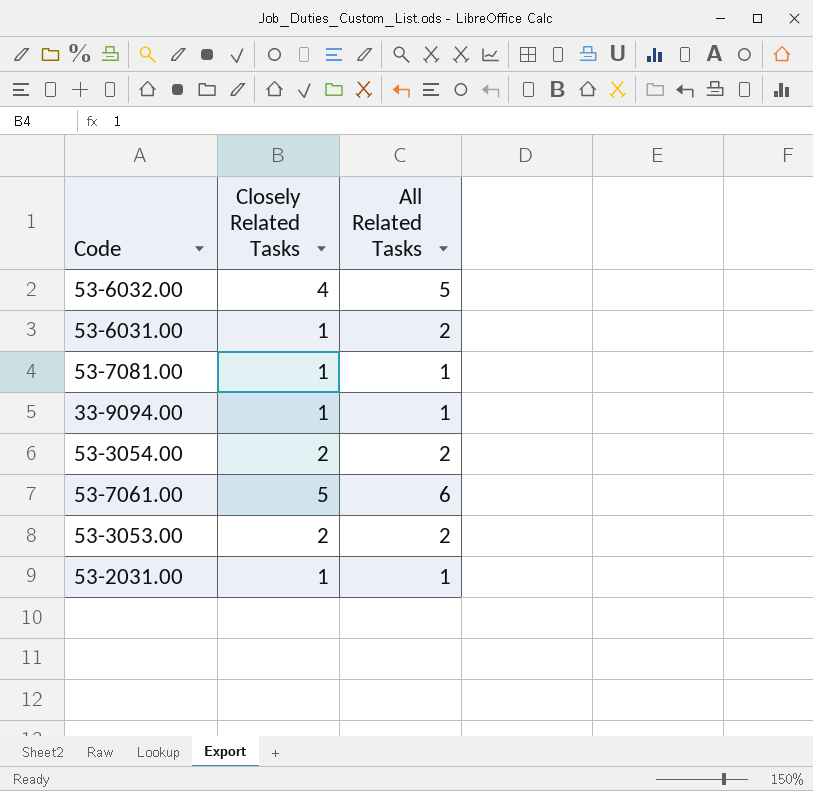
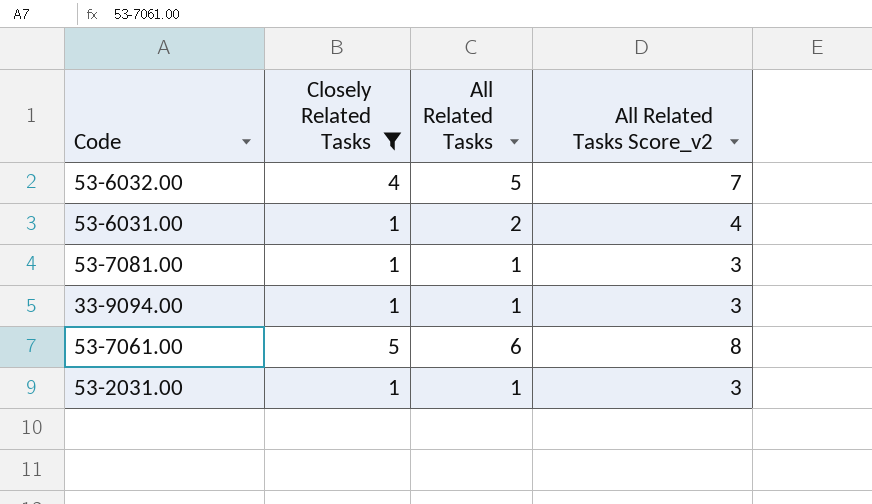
filter: none -> Closely Related Tasks != 2
column All Related Tasks Score_v2 | formula: none -> [All Related Tasks] + 2

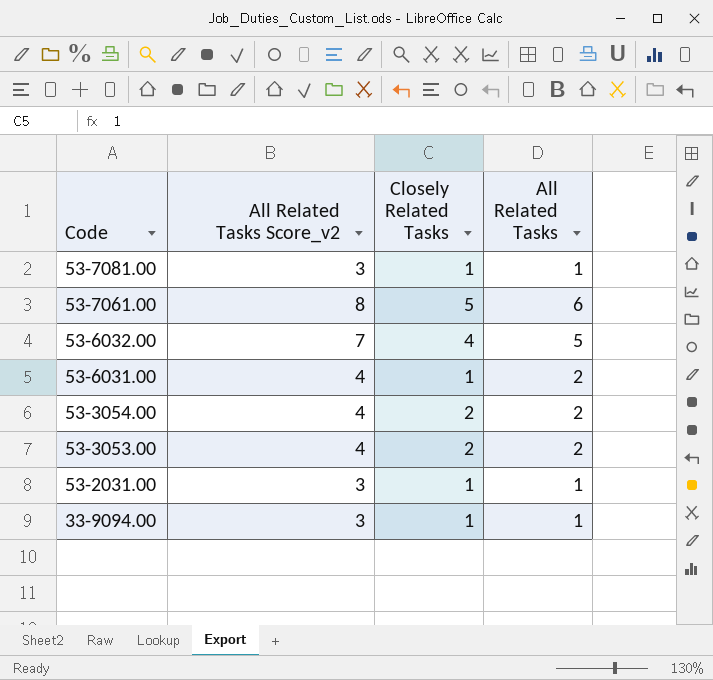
filter: Closely Related Tasks != 2 -> none
row order: none -> Code descending
column All Related Tasks Score_v2 | position: 4 -> 2

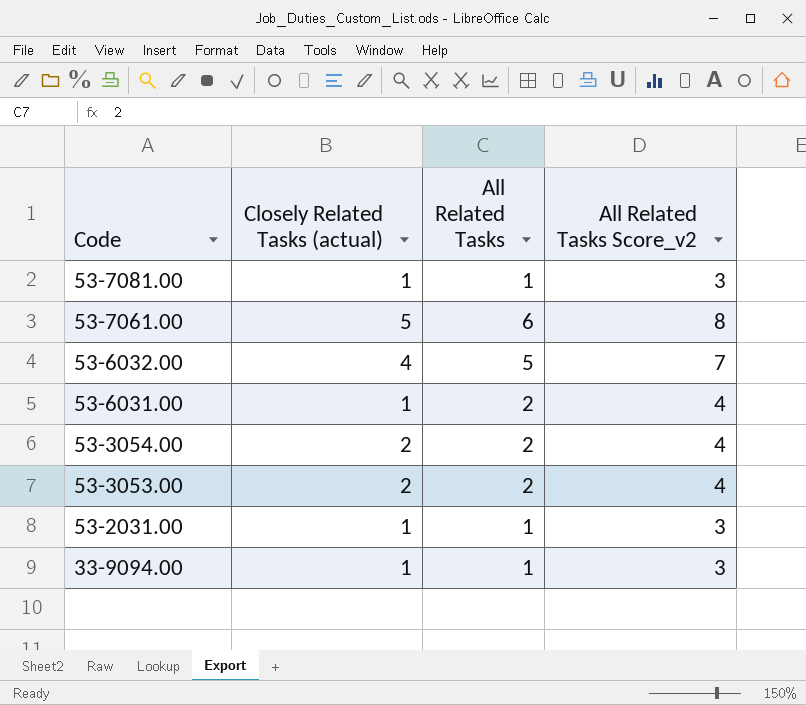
column name: Closely Related Tasks -> Closely Related Tasks (actual)
column All Related Tasks Score_v2 | position: 2 -> 4

